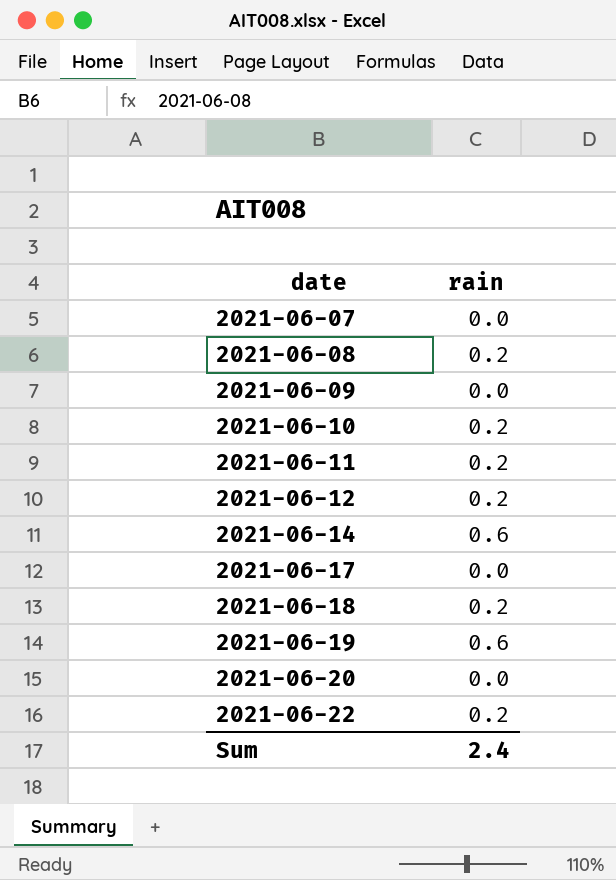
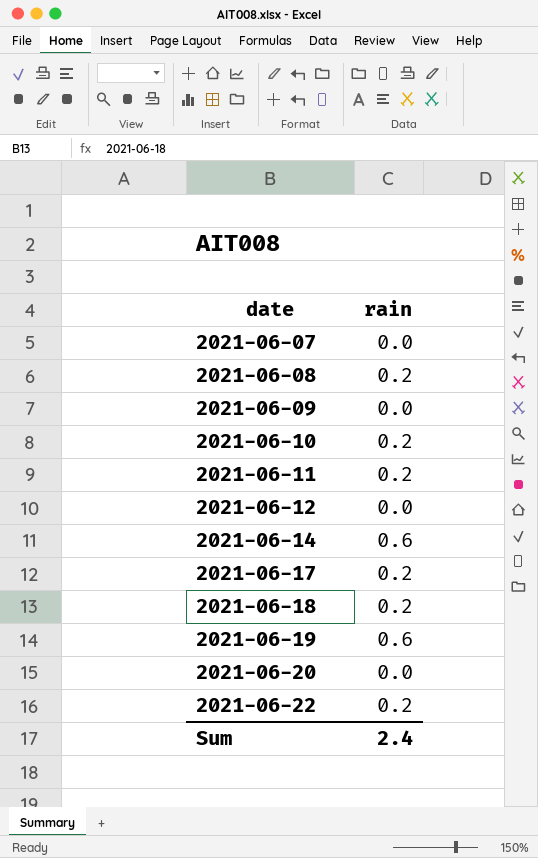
2021-06-12 | rain: 0.2 -> 0.0
2021-06-17 | rain: 0.0 -> 0.2

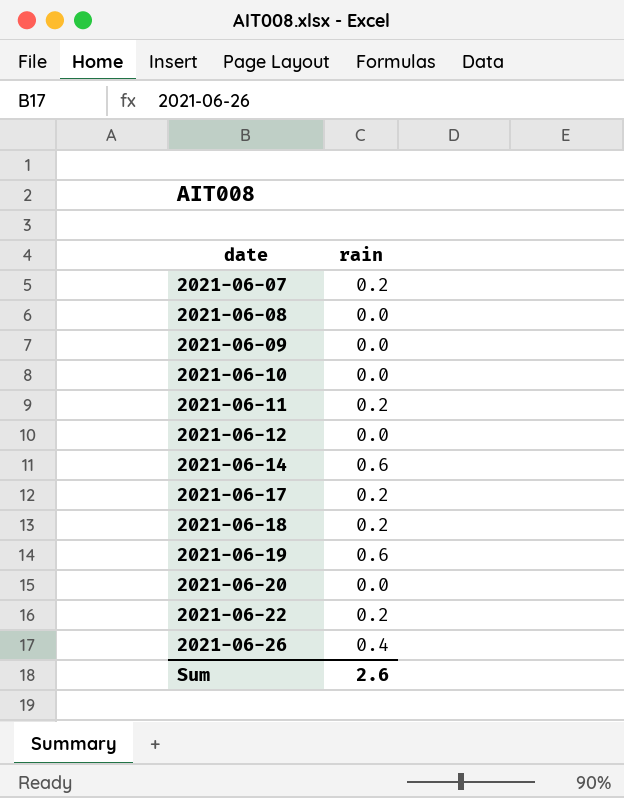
2021-06-07 | rain: 0.0 -> 0.2
2021-06-08 | rain: 0.2 -> 0.0
2021-06-10 | rain: 0.2 -> 0.0
row 2021-06-26: none -> 0.4
Sum | rain: 2.4 -> 2.6

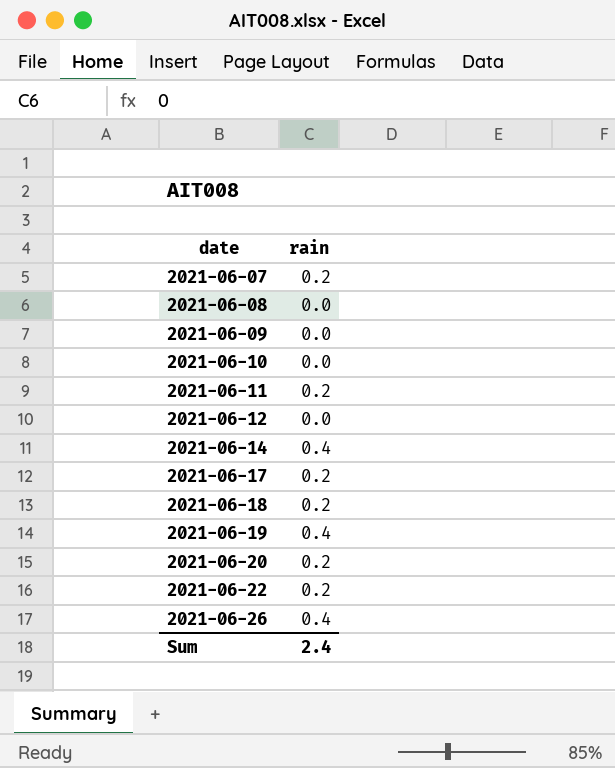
2021-06-14 | rain: 0.6 -> 0.4
2021-06-19 | rain: 0.6 -> 0.4
2021-06-20 | rain: 0.0 -> 0.2
Sum | rain: 2.6 -> 2.4

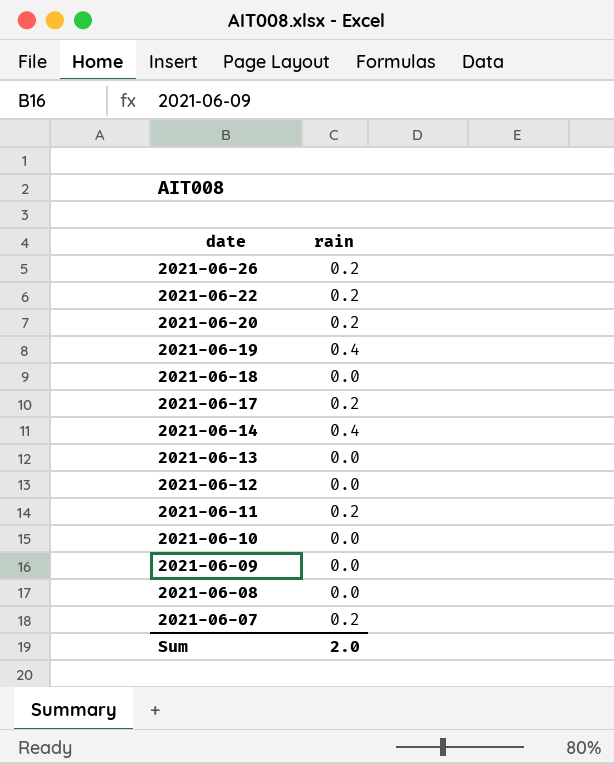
row order: date ascending -> date descending
2021-06-26 | rain: 0.4 -> 0.2
2021-06-18 | rain: 0.2 -> 0.0
row 2021-06-13: none -> 0.0
Sum | rain: 2.4 -> 2.0

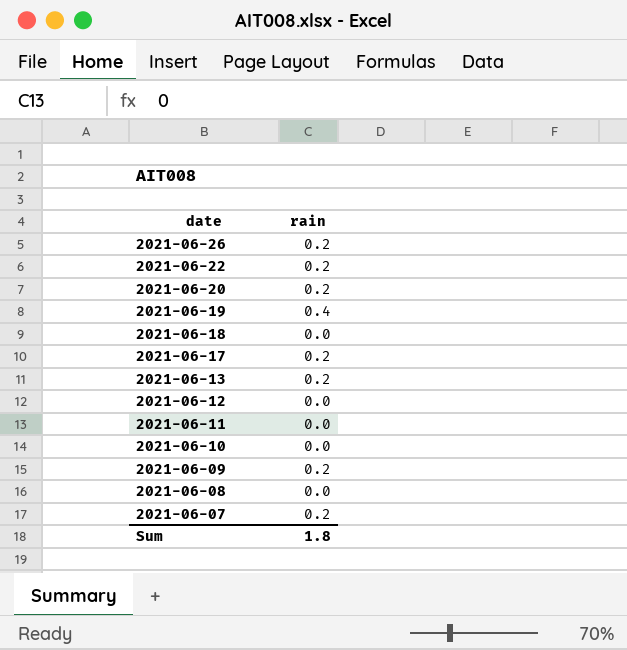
row 2021-06-14: 0.4 -> none
2021-06-13 | rain: 0.0 -> 0.2
2021-06-11 | rain: 0.2 -> 0.0
2021-06-09 | rain: 0.0 -> 0.2
Sum | rain: 2.0 -> 1.8

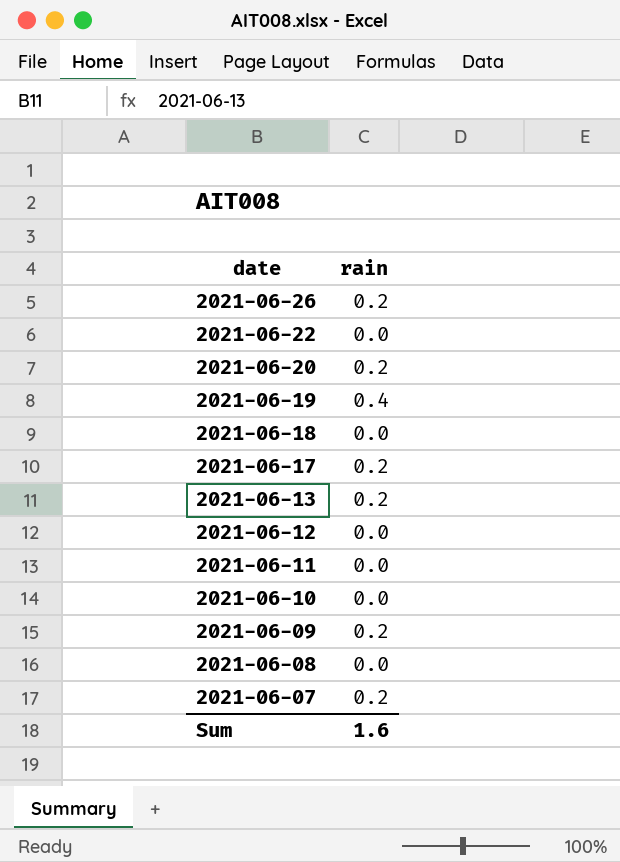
2021-06-22 | rain: 0.2 -> 0.0
Sum | rain: 1.8 -> 1.6

